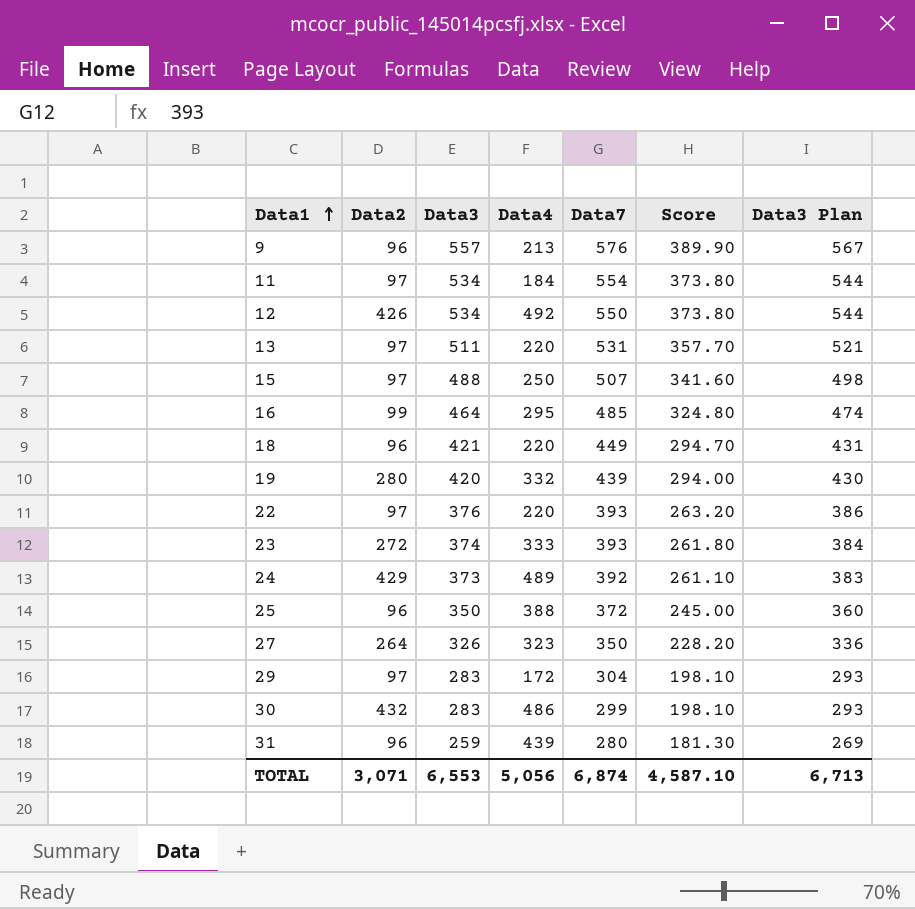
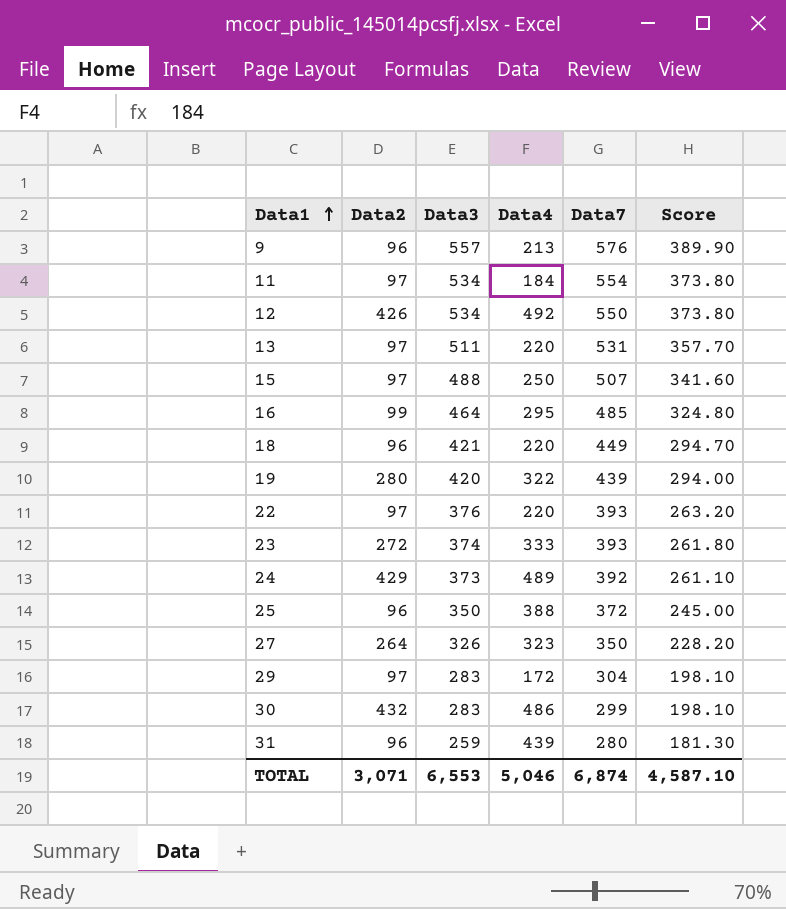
column Data3 Plan | formula: [Data3] + 10 -> none
19 | Data4: 332 -> 322
TOTAL | Data4: 5,056 -> 5,046

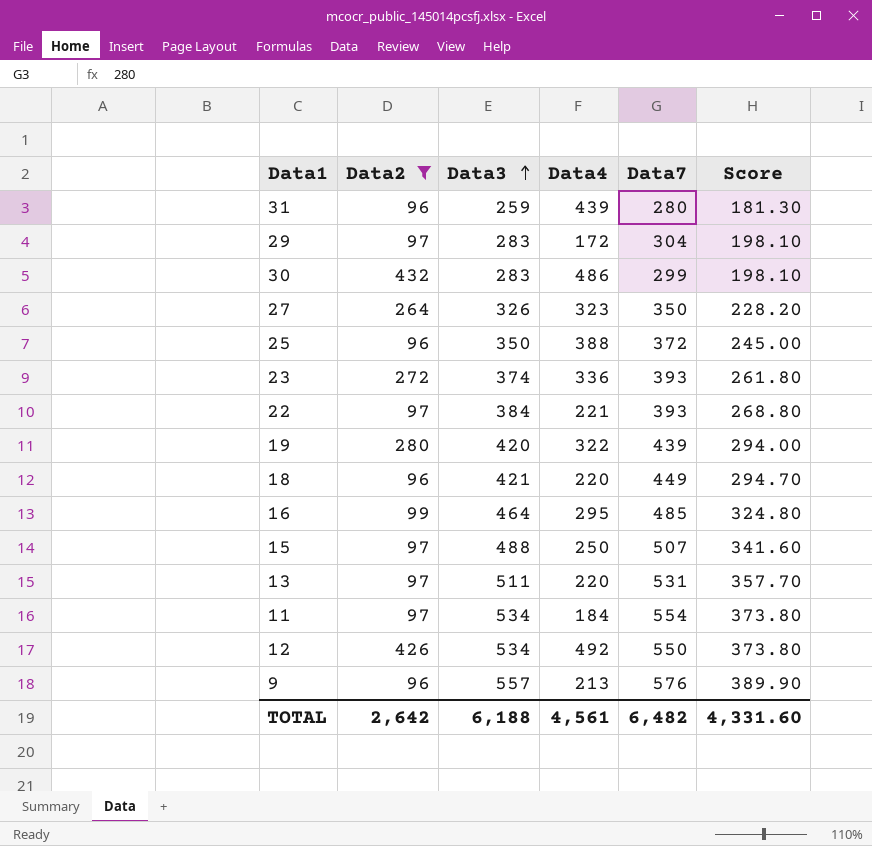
filter: none -> Data2 != 429
row order: Data1 ascending -> Data3 ascending
23 | Data4: 333 -> 336
22 | Data3: 376 -> 384
22 | Data4: 220 -> 221
22 | Score: 263.20 -> 268.80
TOTAL | Data2: 3,071 -> 2,642
TOTAL | Data3: 6,553 -> 6,188
TOTAL | Data4: 5,046 -> 4,561
TOTAL | Data7: 6,874 -> 6,482
TOTAL | Score: 4,587.10 -> 4,331.60

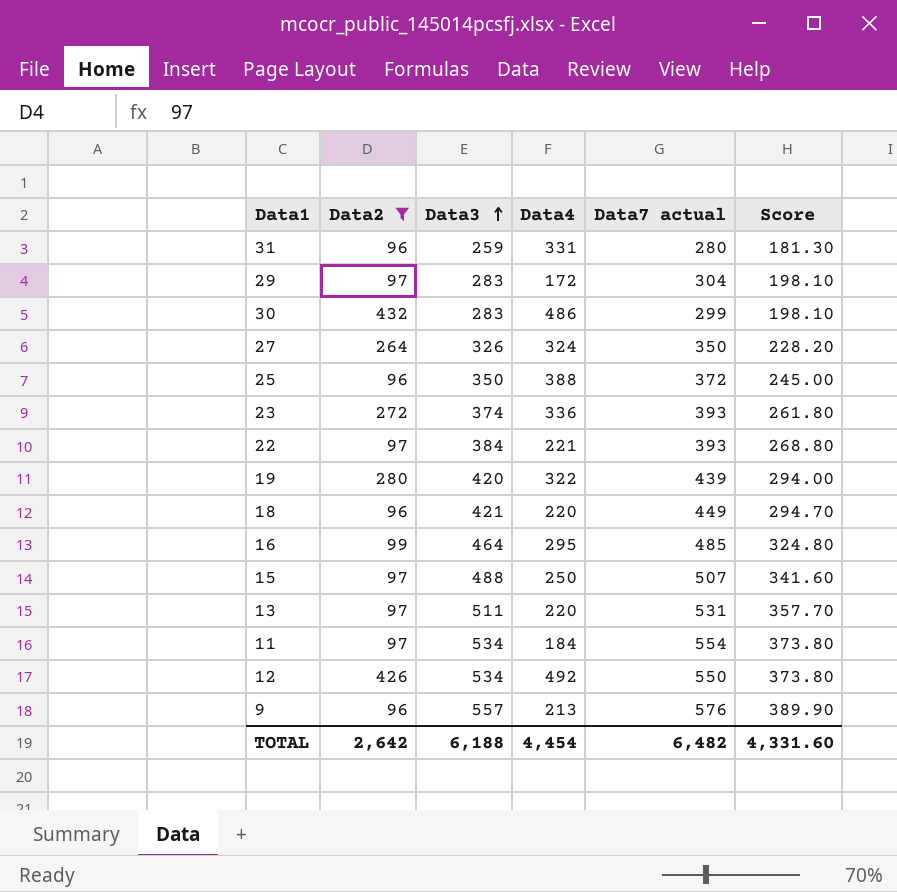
column name: Data7 -> Data7 actual
31 | Data4: 439 -> 331
27 | Data4: 323 -> 324
TOTAL | Data4: 4,561 -> 4,454

